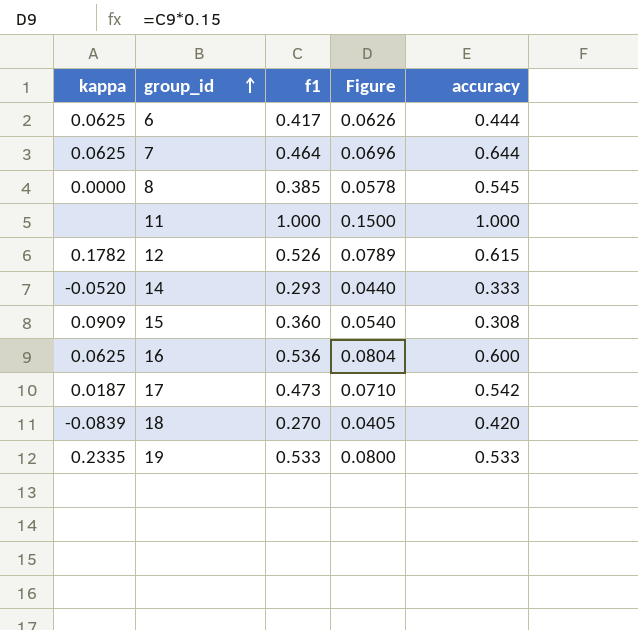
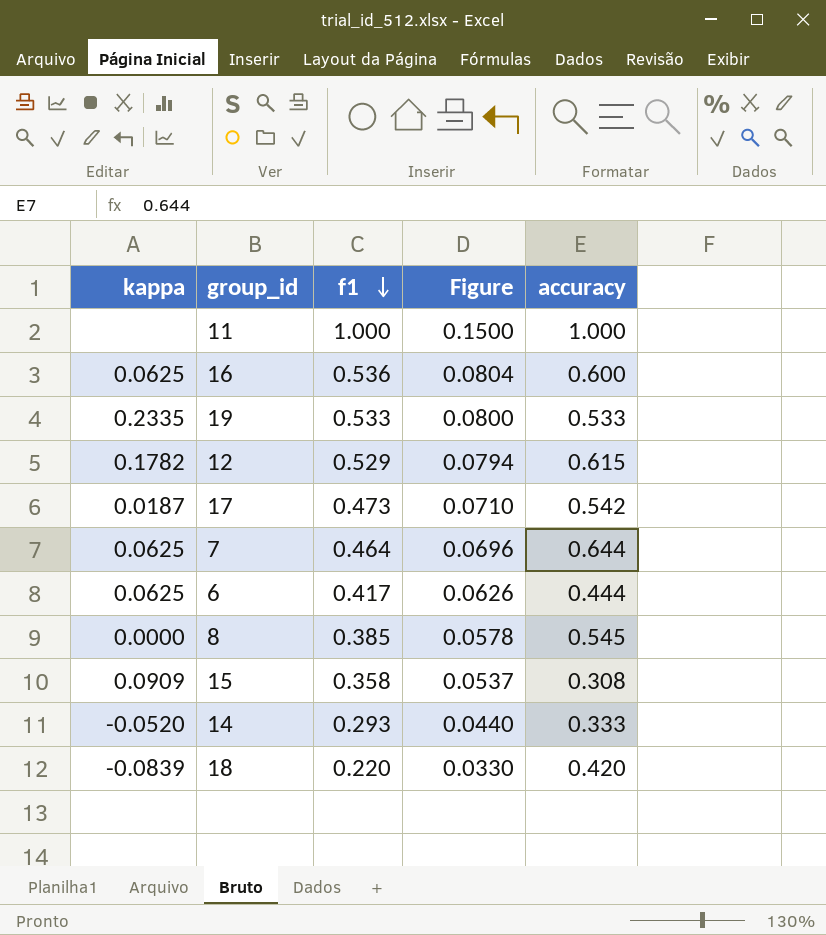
row order: group_id ascending -> f1 descending
12 | f1: 0.526 -> 0.529
12 | Figure: 0.0789 -> 0.0794
15 | f1: 0.360 -> 0.358
15 | Figure: 0.0540 -> 0.0537
18 | f1: 0.270 -> 0.220
18 | Figure: 0.0405 -> 0.0330

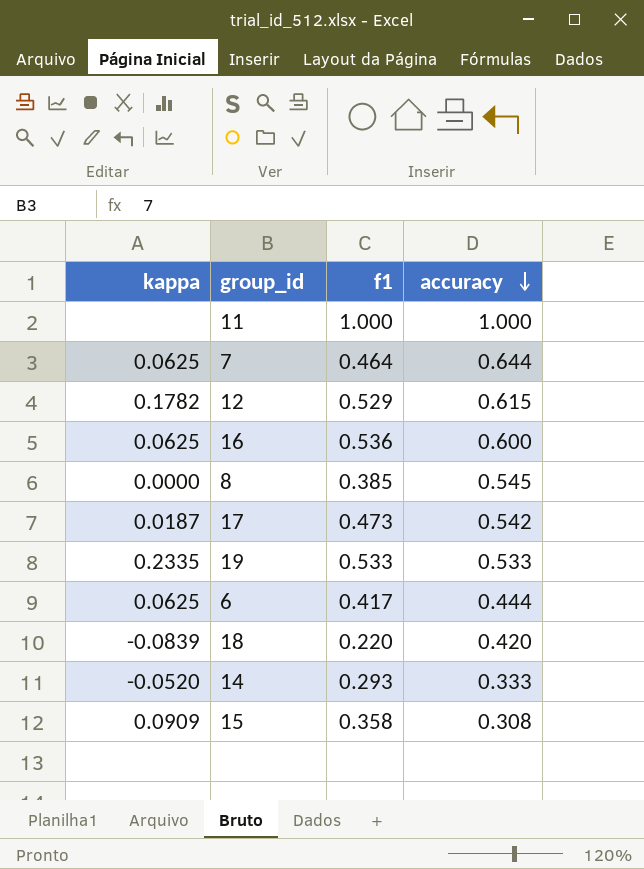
row order: f1 descending -> accuracy descending
column Figure | formula: [f1] * 0.15 -> none

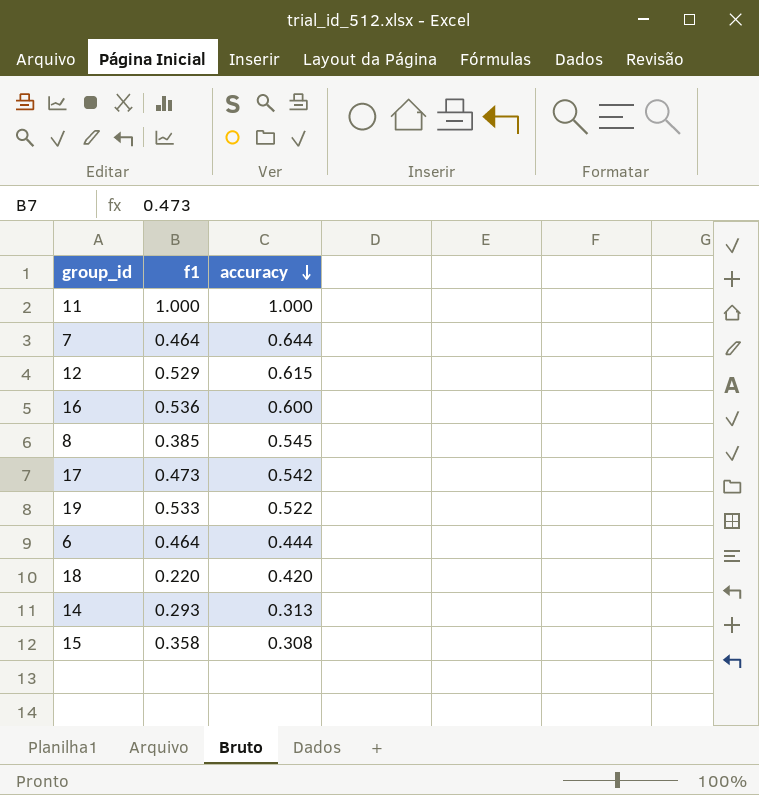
column kappa | position: 1 -> none
19 | accuracy: 0.533 -> 0.522
6 | f1: 0.417 -> 0.464
14 | accuracy: 0.333 -> 0.313

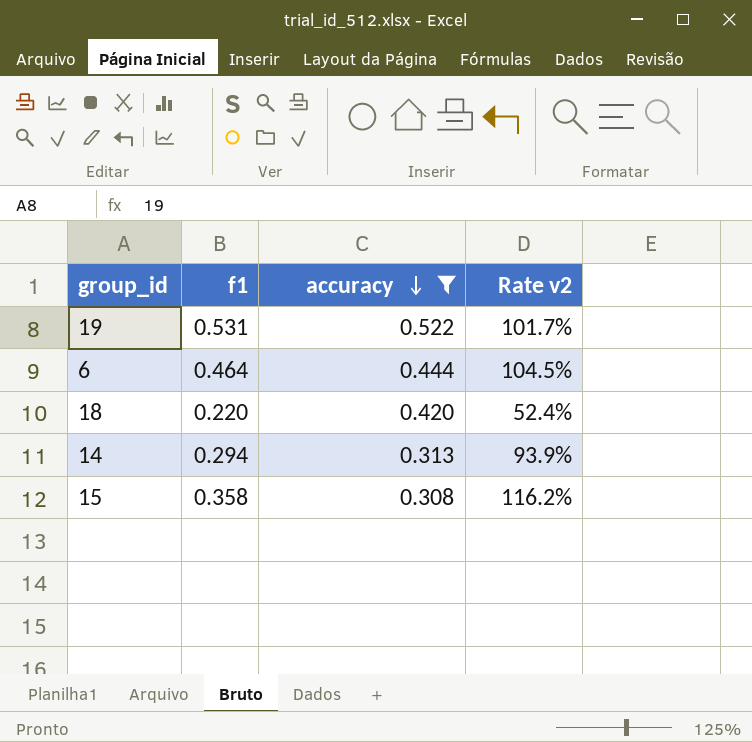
filter: none -> accuracy <= 0.522
column Rate v2 | formula: none -> [f1] / [accuracy]
19 | f1: 0.533 -> 0.531
14 | f1: 0.293 -> 0.294

